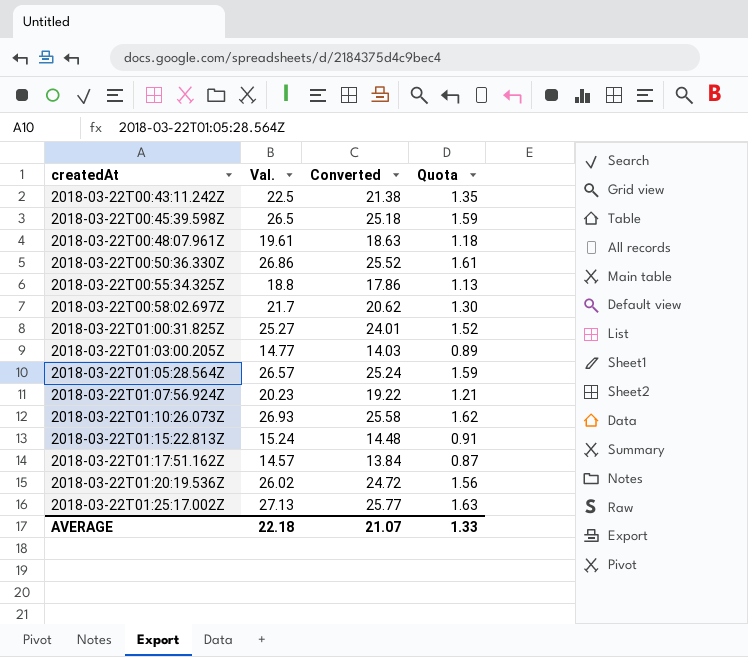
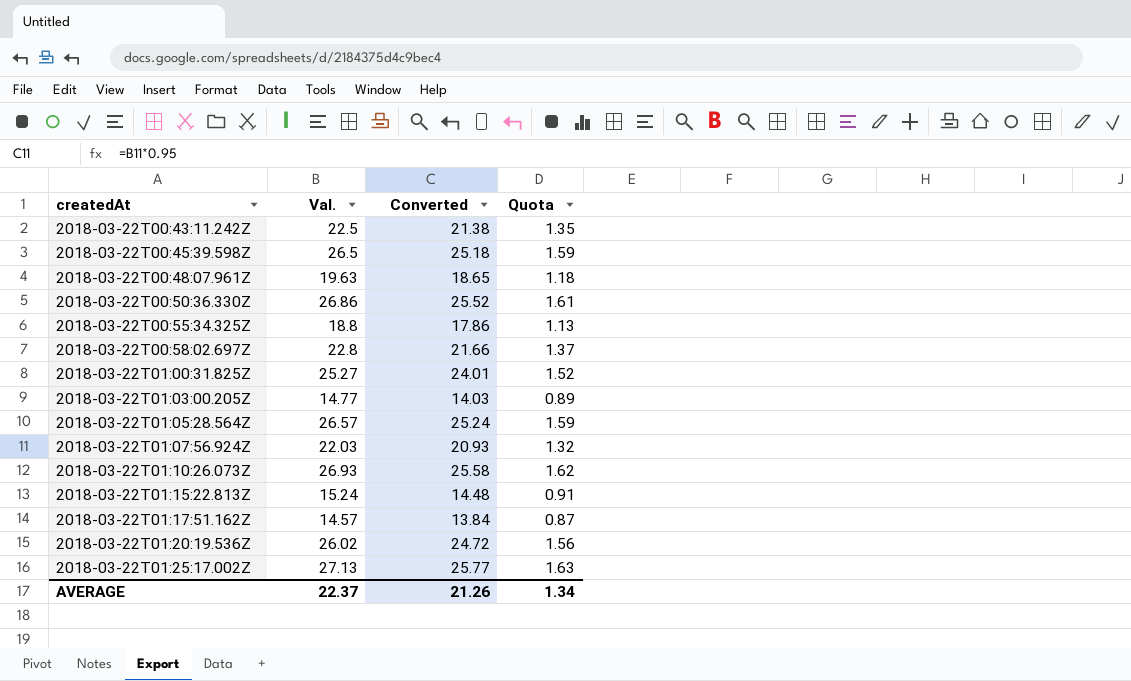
2018-03-22T00:48:07.961Z | Val.: 19.61 -> 19.63
2018-03-22T00:48:07.961Z | Converted: 18.63 -> 18.65
2018-03-22T00:58:02.697Z | Val.: 21.7 -> 22.8
2018-03-22T00:58:02.697Z | Converted: 20.62 -> 21.66
2018-03-22T00:58:02.697Z | Quota: 1.30 -> 1.37
2018-03-22T01:07:56.924Z | Val.: 20.23 -> 22.03
2018-03-22T01:07:56.924Z | Converted: 19.22 -> 20.93
2018-03-22T01:07:56.924Z | Quota: 1.21 -> 1.32
AVERAGE | Val.: 22.18 -> 22.37
AVERAGE | Converted: 21.07 -> 21.26
AVERAGE | Quota: 1.33 -> 1.34

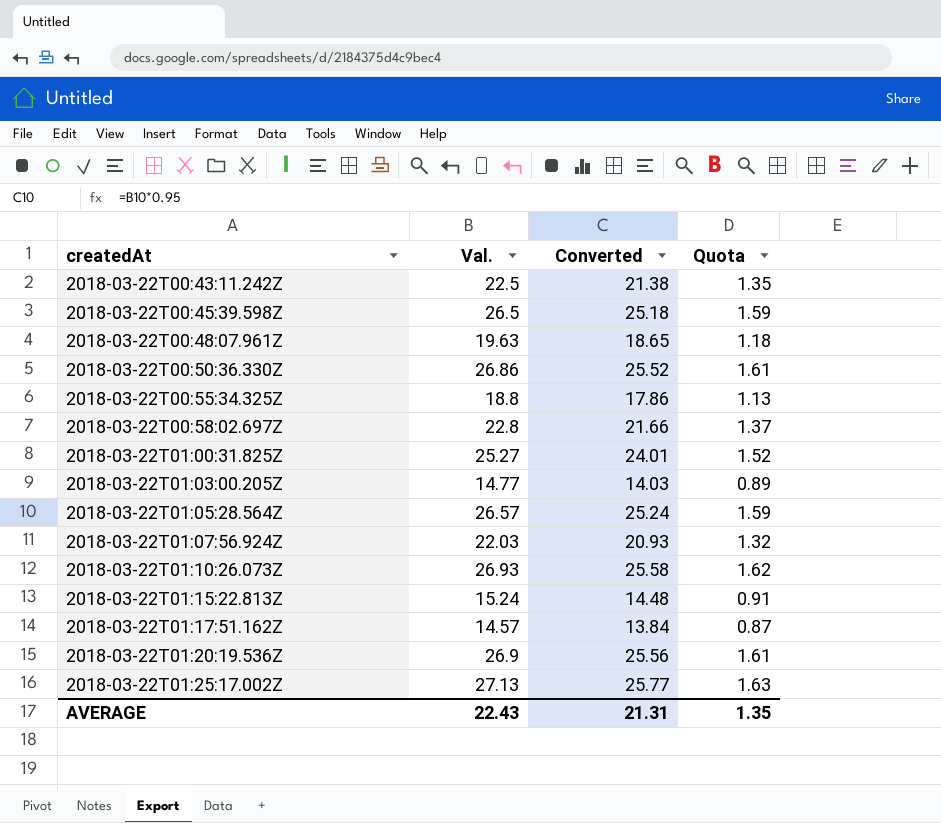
2018-03-22T01:20:19.536Z | Val.: 26.02 -> 26.9
2018-03-22T01:20:19.536Z | Converted: 24.72 -> 25.56
2018-03-22T01:20:19.536Z | Quota: 1.56 -> 1.61
AVERAGE | Val.: 22.37 -> 22.43
AVERAGE | Converted: 21.26 -> 21.31
AVERAGE | Quota: 1.34 -> 1.35

